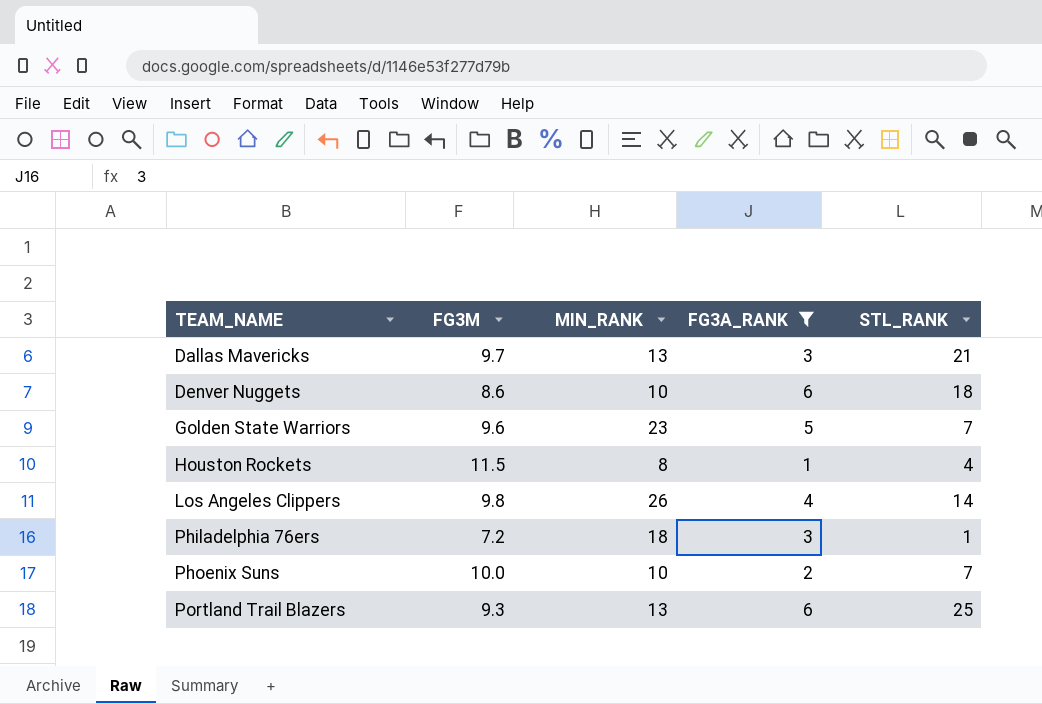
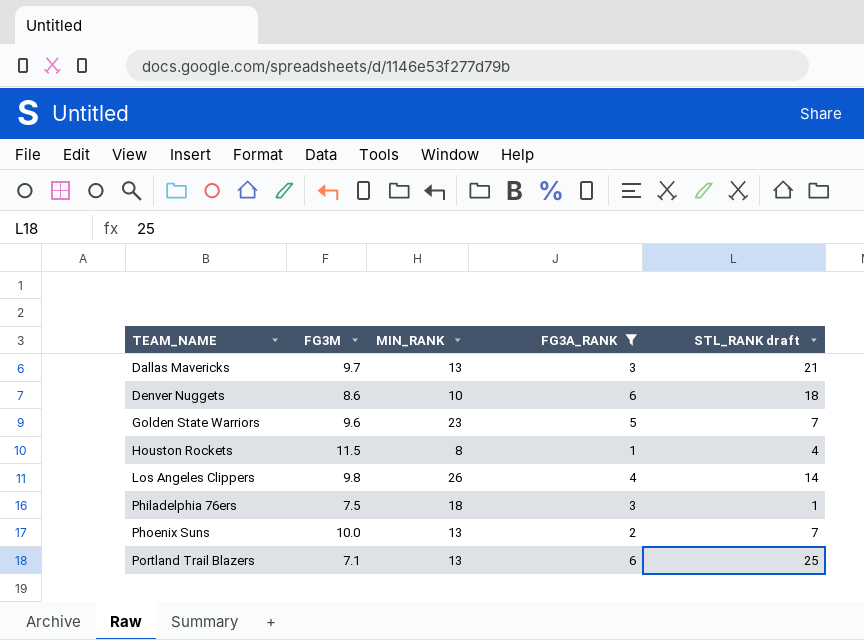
column name: STL_RANK -> STL_RANK draft
Philadelphia 76ers | FG3M: 7.2 -> 7.5
Phoenix Suns | MIN_RANK: 10 -> 13
Portland Trail Blazers | FG3M: 9.3 -> 7.1

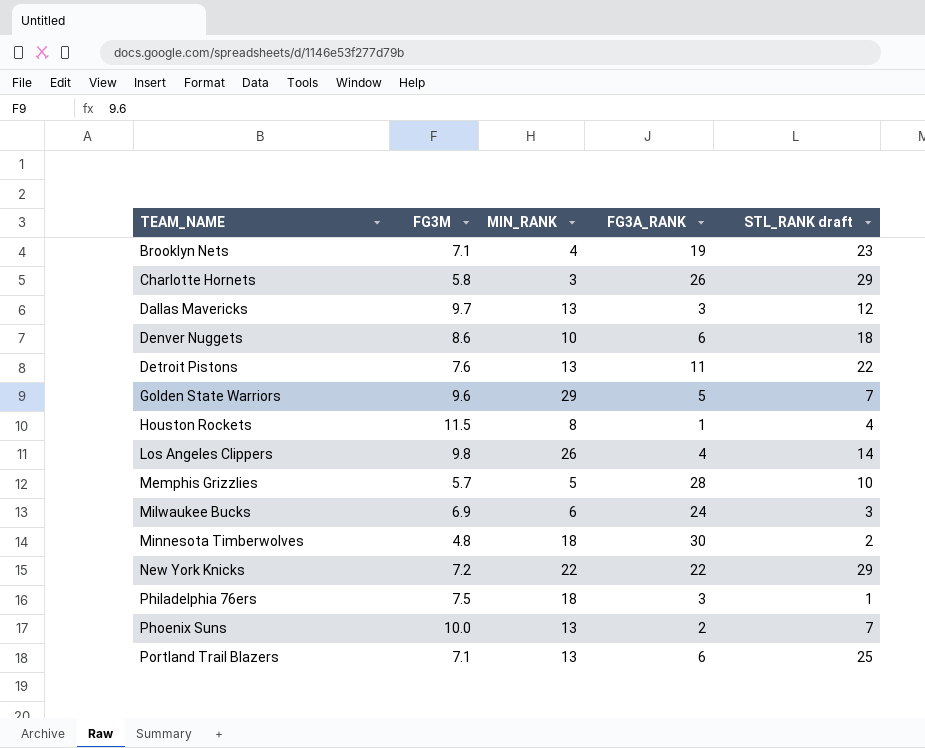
filter: FG3A_RANK <= 6 -> none
Dallas Mavericks | STL_RANK draft: 21 -> 12
Golden State Warriors | MIN_RANK: 23 -> 29

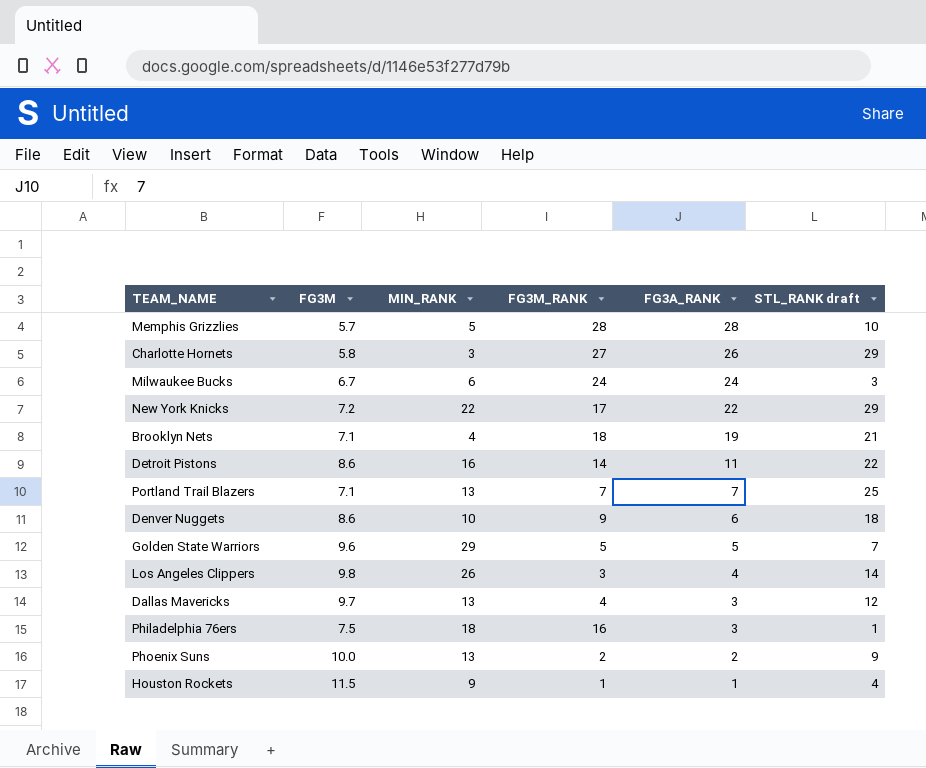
row order: TEAM_NAME ascending -> FG3A_RANK descending
column FG3M_RANK | position: none -> 4
row Minnesota Timberwolves: 4.8 | 18 | 30 | 2 -> none
Milwaukee Bucks | FG3M: 6.9 -> 6.7
Brooklyn Nets | STL_RANK draft: 23 -> 21
Detroit Pistons | FG3M: 7.6 -> 8.6
Detroit Pistons | MIN_RANK: 13 -> 16
Portland Trail Blazers | FG3A_RANK: 6 -> 7
Phoenix Suns | STL_RANK draft: 7 -> 9
Houston Rockets | MIN_RANK: 8 -> 9

